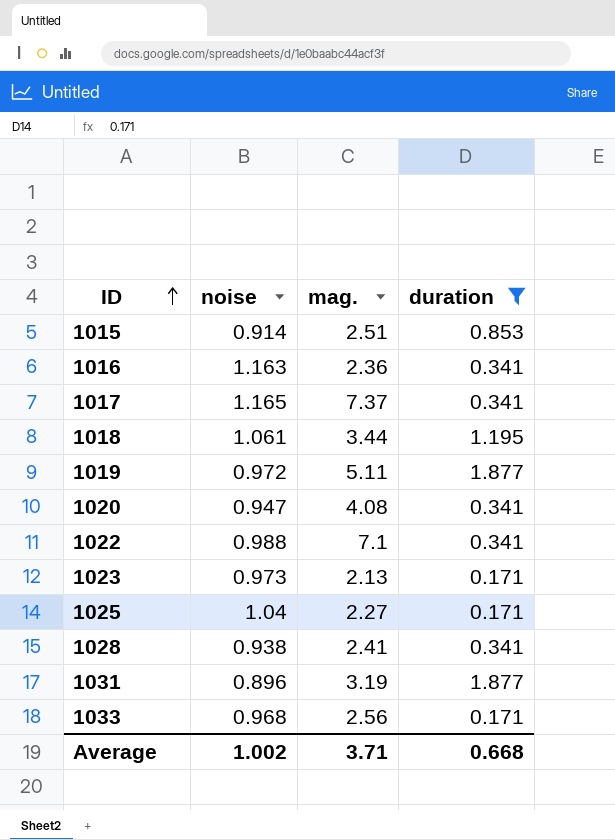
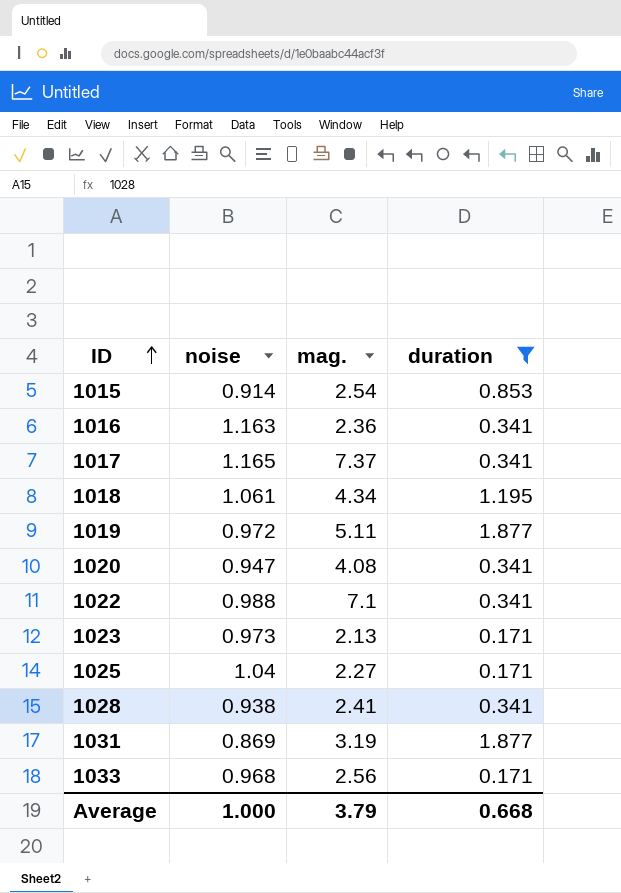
1015 | mag.: 2.51 -> 2.54
1018 | mag.: 3.44 -> 4.34
1031 | noise: 0.896 -> 0.869
Average | noise: 1.002 -> 1.000
Average | mag.: 3.71 -> 3.79

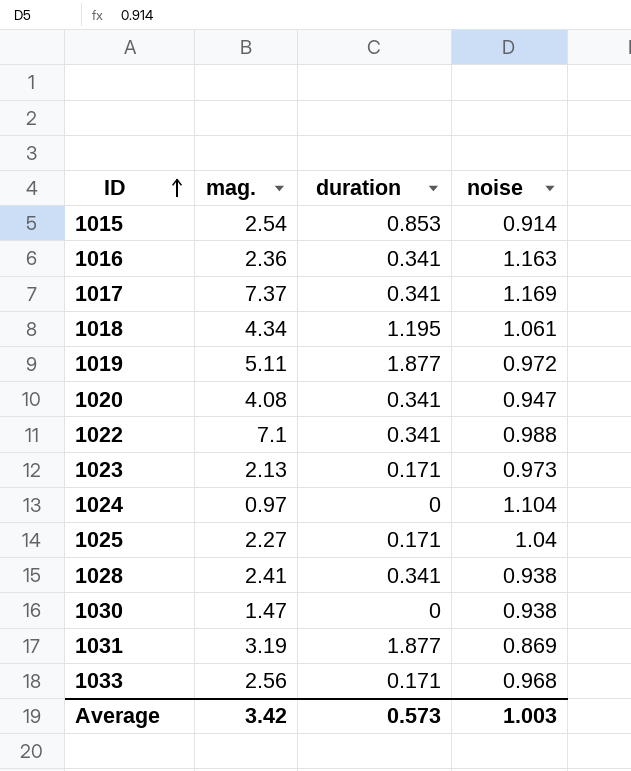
filter: duration != 0 -> none
column noise | position: 2 -> 4
1017 | noise: 1.165 -> 1.169
Average | mag.: 3.79 -> 3.42
Average | duration: 0.668 -> 0.573
Average | noise: 1.000 -> 1.003

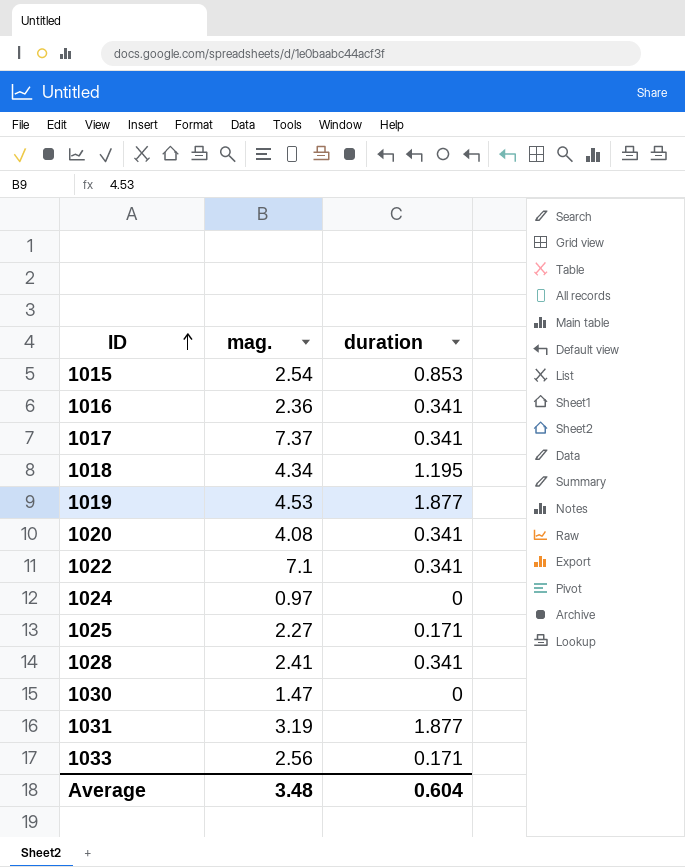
column noise | position: 4 -> none
row 1023: 2.13 | 0.171 | 0.973 -> none
1019 | mag.: 5.11 -> 4.53
Average | mag.: 3.42 -> 3.48
Average | duration: 0.573 -> 0.604

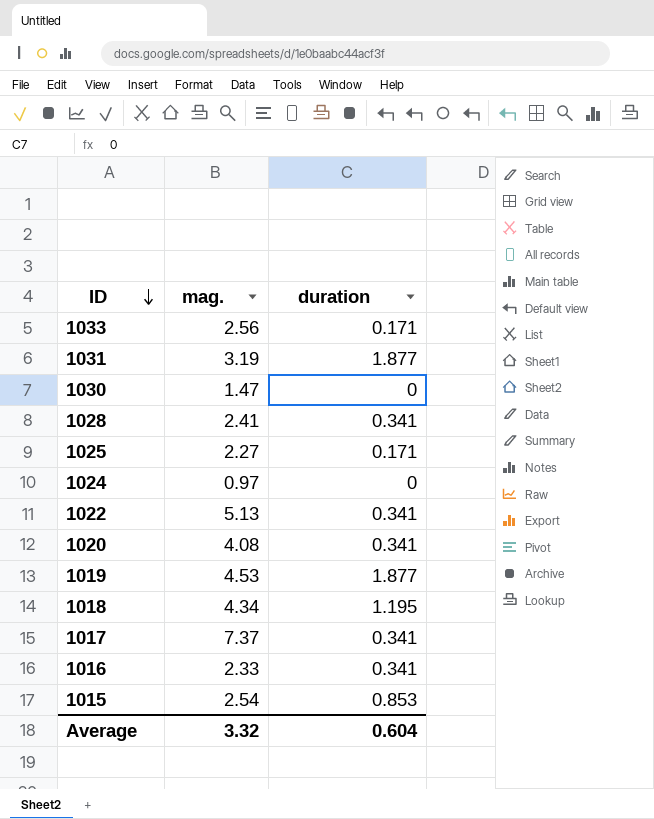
row order: ID ascending -> ID descending
1022 | mag.: 7.1 -> 5.13
1016 | mag.: 2.36 -> 2.33
Average | mag.: 3.48 -> 3.32

